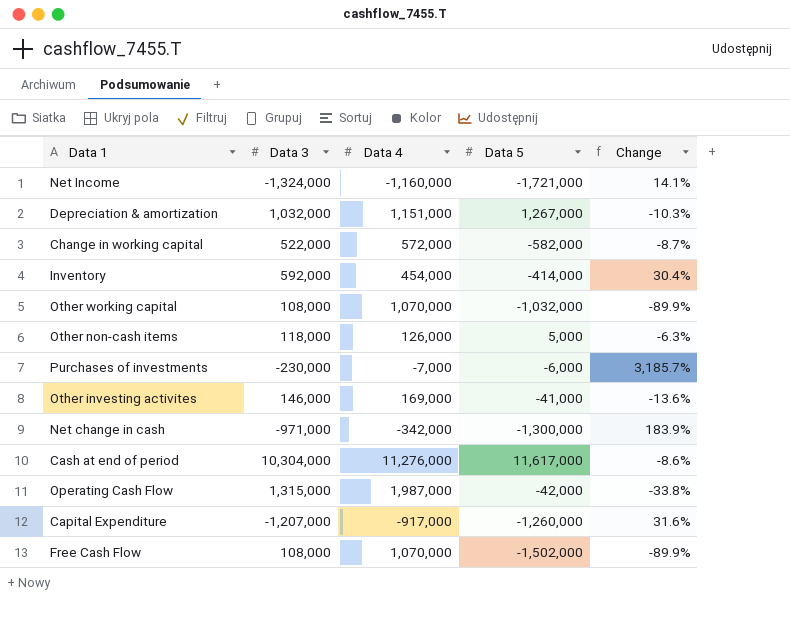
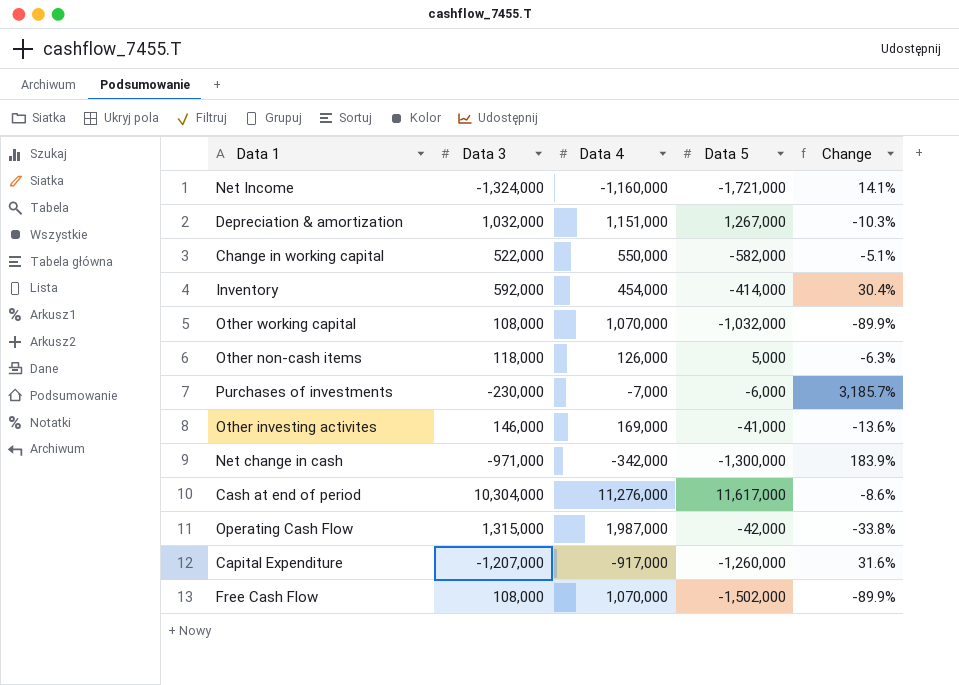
Change in working capital | Data 4: 572,000 -> 550,000
Change in working capital | Change: -8.7% -> -5.1%

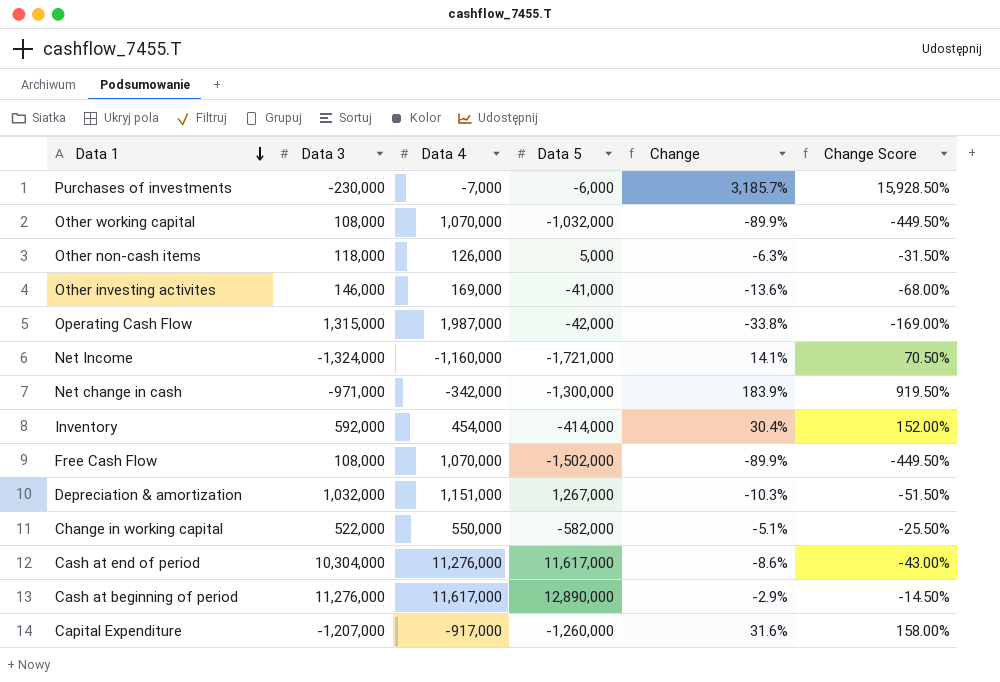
row order: none -> Data 1 descending
column Change Score | formula: none -> [Change] * 5
row Cash at beginning of period: none -> 11,276,000 | 11,617,000 | 12,890,000 | -2.9% | -14.50%

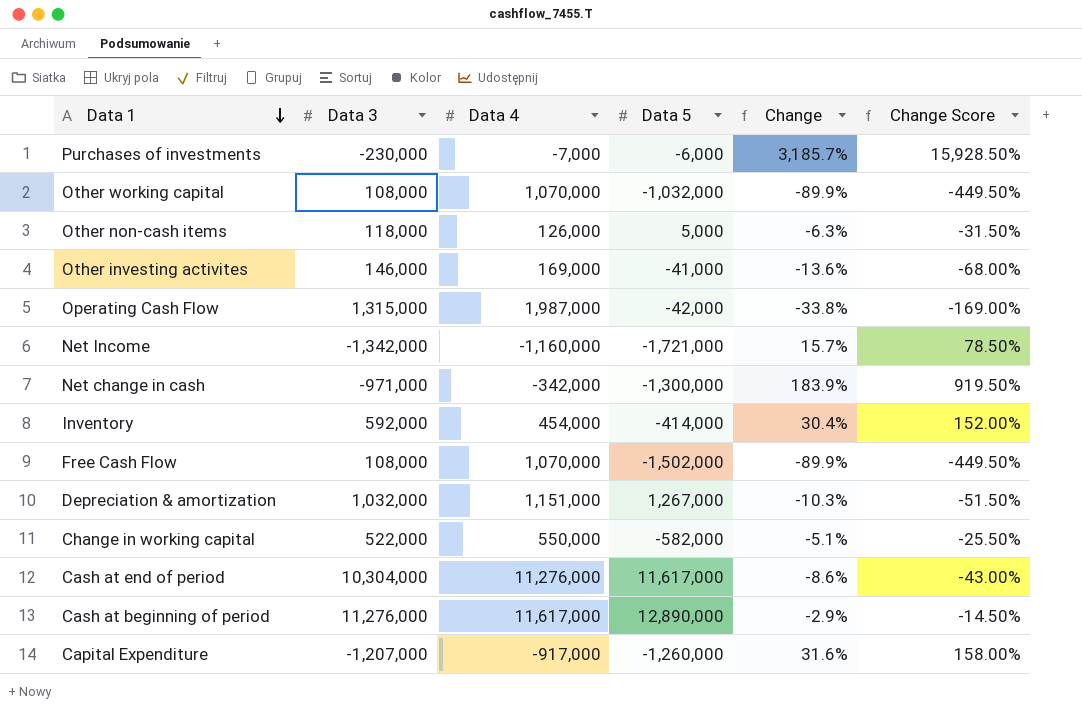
Net Income | Data 3: -1,324,000 -> -1,342,000
Net Income | Change: 14.1% -> 15.7%
Net Income | Change Score: 70.50% -> 78.50%

